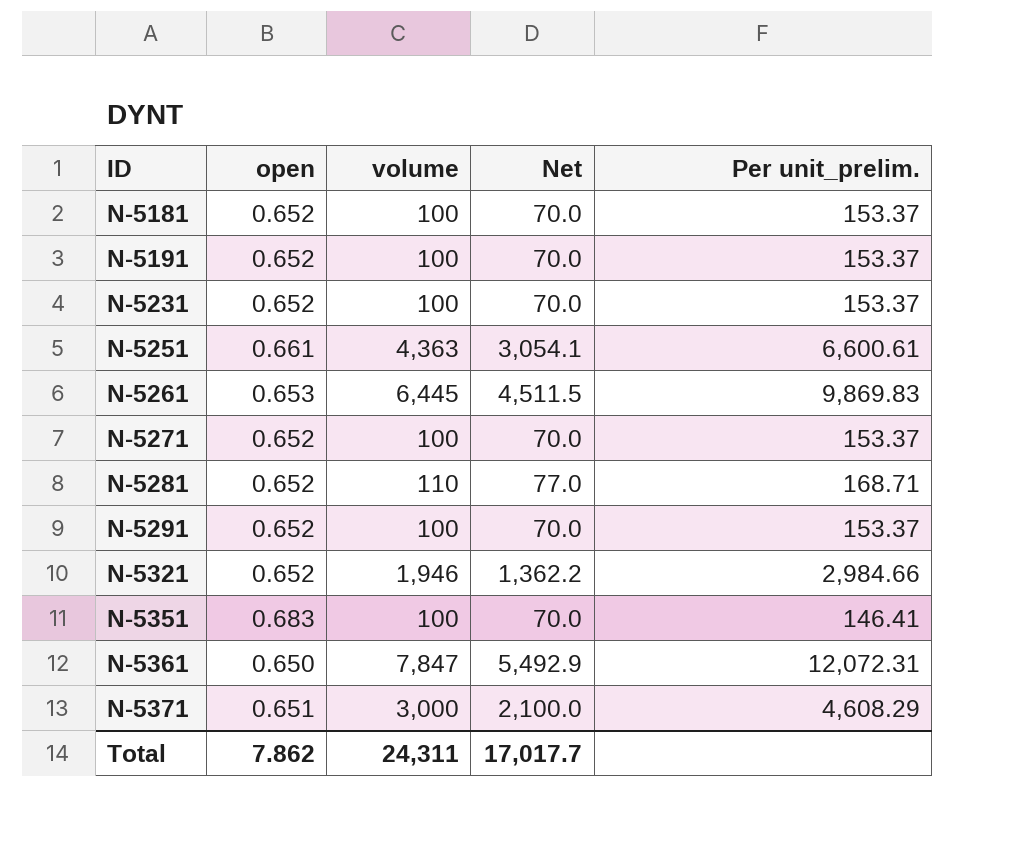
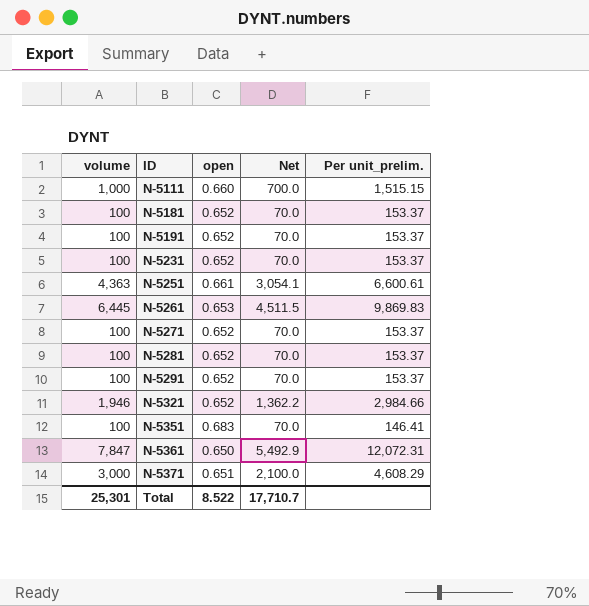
column volume | position: 3 -> 1
row N-5111: none -> 1,000 | 0.660 | 700.0 | 1,515.15
N-5281 | volume: 110 -> 100
N-5281 | Net: 77.0 -> 70.0
N-5281 | Per unit_prelim.: 168.71 -> 153.37
Total | volume: 24,311 -> 25,301
Total | open: 7.862 -> 8.522
Total | Net: 17,017.7 -> 17,710.7

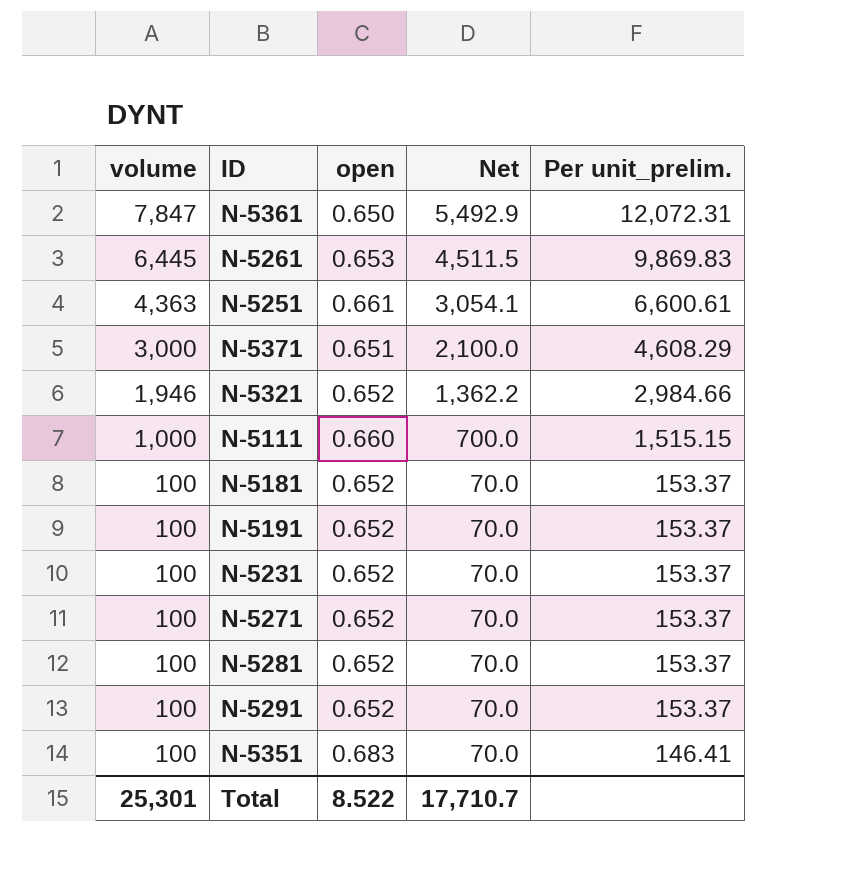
row order: ID ascending -> volume descending

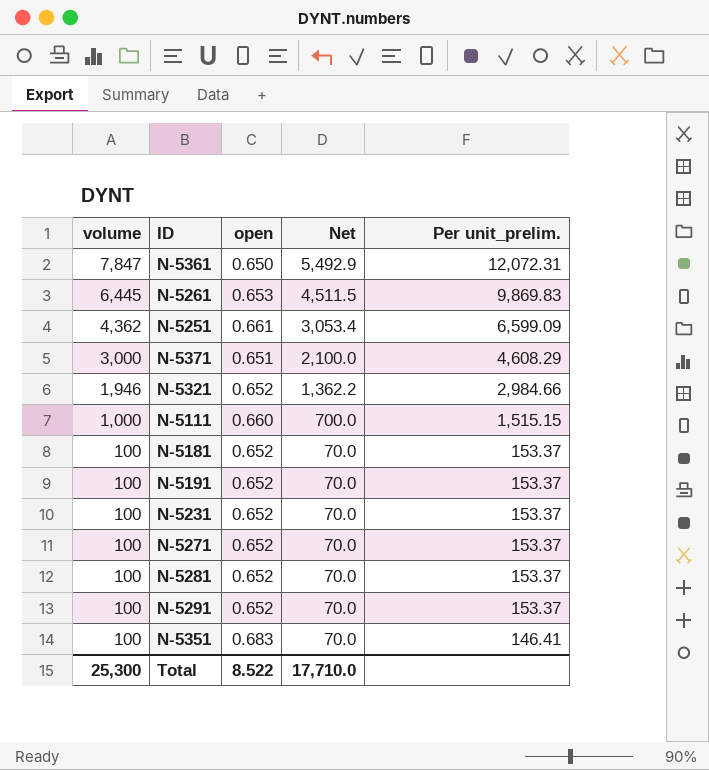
N-5251 | volume: 4,363 -> 4,362
N-5251 | Net: 3,054.1 -> 3,053.4
N-5251 | Per unit_prelim.: 6,600.61 -> 6,599.09
Total | volume: 25,301 -> 25,300
Total | Net: 17,710.7 -> 17,710.0

